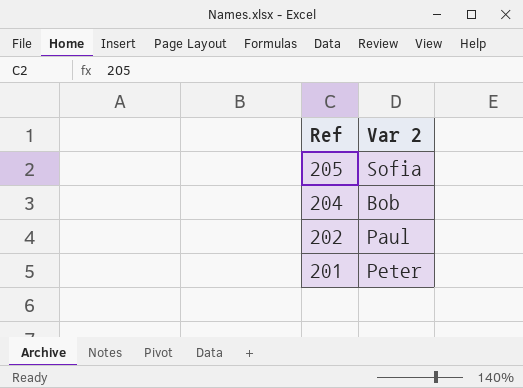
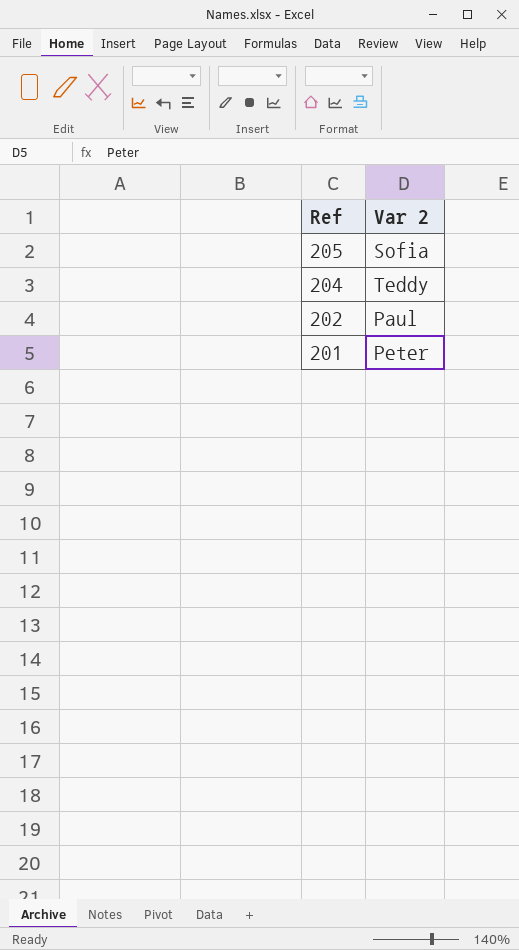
204 | Var 2: Bob -> Teddy

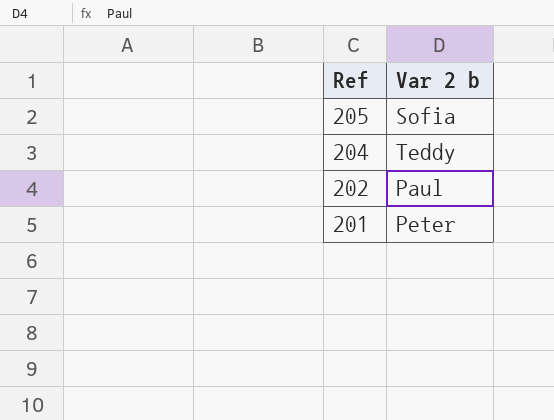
column name: Var 2 -> Var 2 b

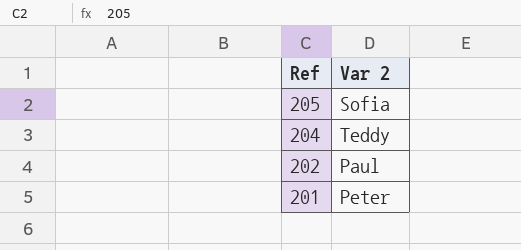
column name: Var 2 b -> Var 2

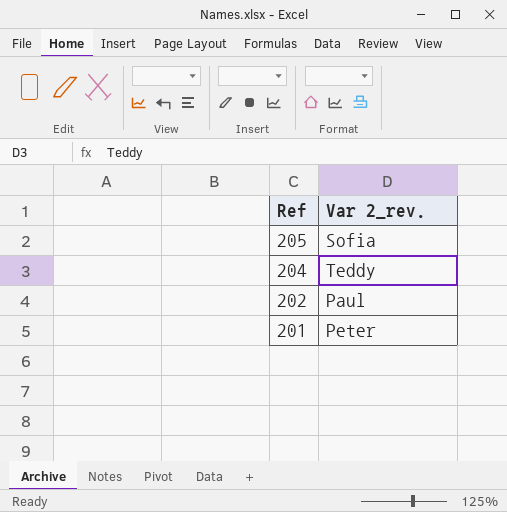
column name: Var 2 -> Var 2_rev.

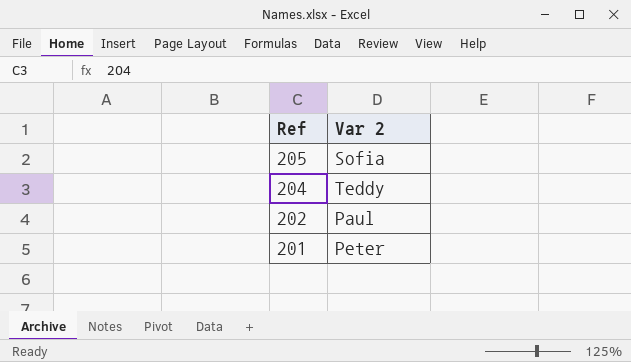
column name: Var 2_rev. -> Var 2

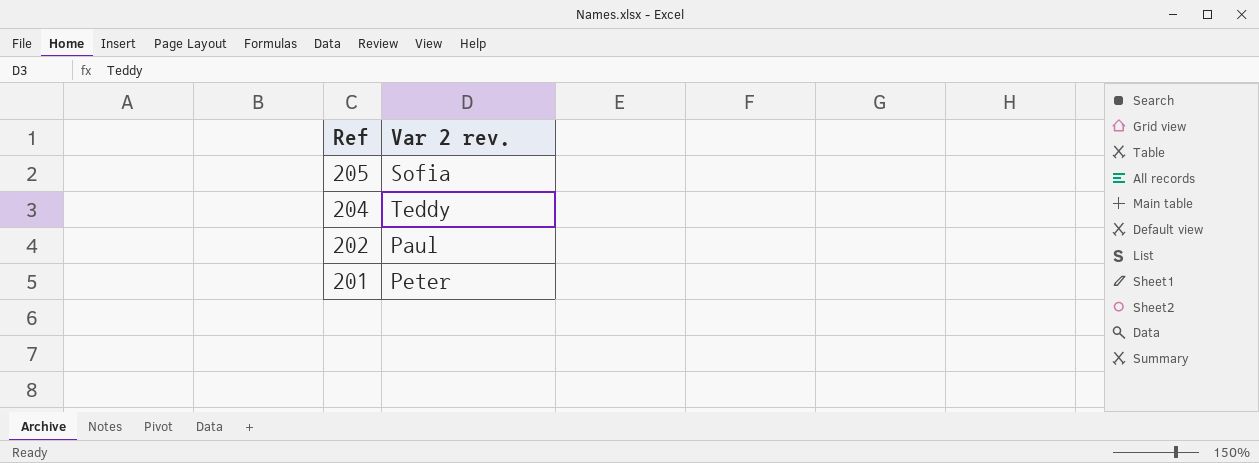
column name: Var 2 -> Var 2 rev.

